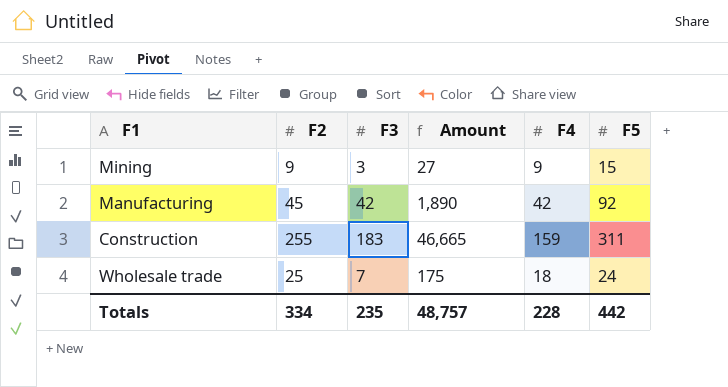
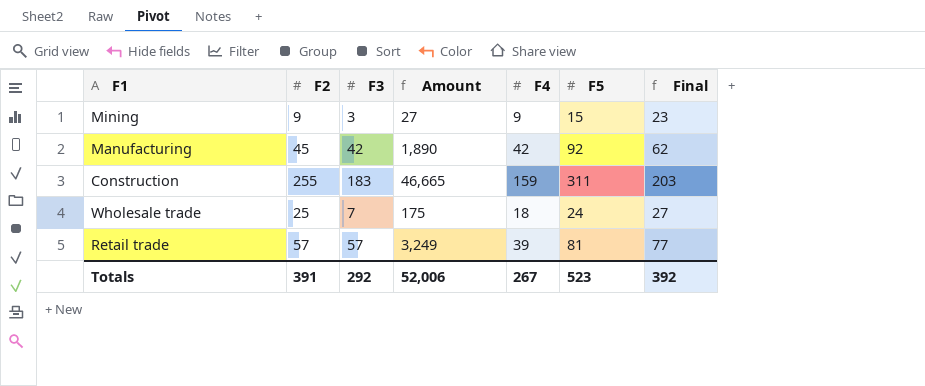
column Final | formula: none -> [F3] + 20
row Retail trade: none -> 57 | 57 | 3,249 | 39 | 81 | 77
Totals | F2: 334 -> 391
Totals | F3: 235 -> 292
Totals | Amount: 48,757 -> 52,006
Totals | F4: 228 -> 267
Totals | F5: 442 -> 523

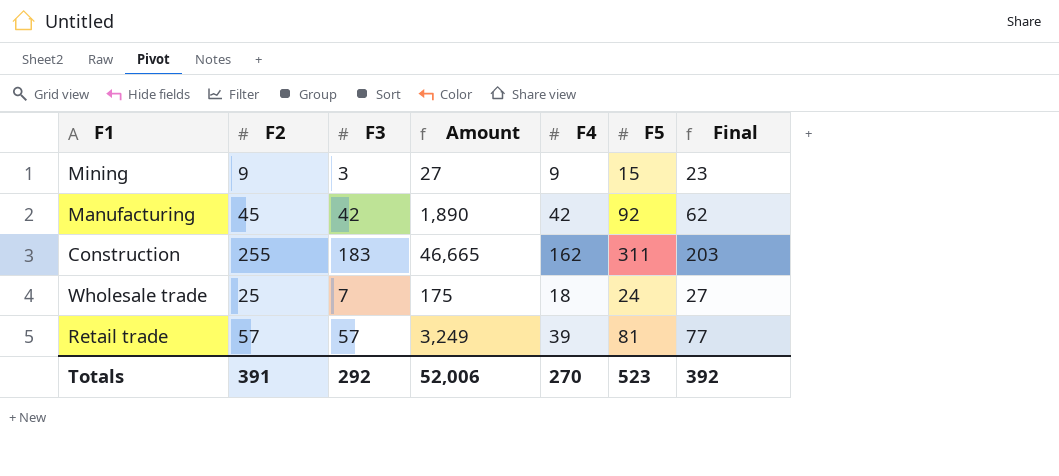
Construction | F4: 159 -> 162
Totals | F4: 267 -> 270

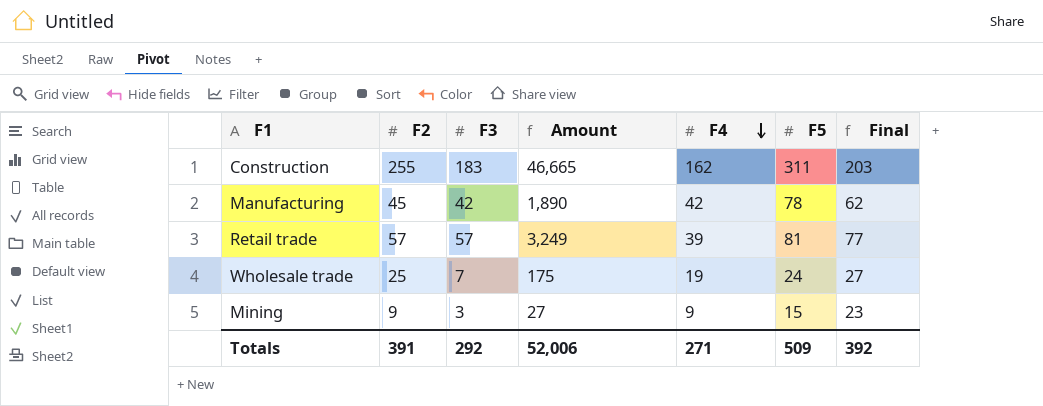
row order: none -> F4 descending
Manufacturing | F5: 92 -> 78
Wholesale trade | F4: 18 -> 19
Totals | F4: 270 -> 271
Totals | F5: 523 -> 509

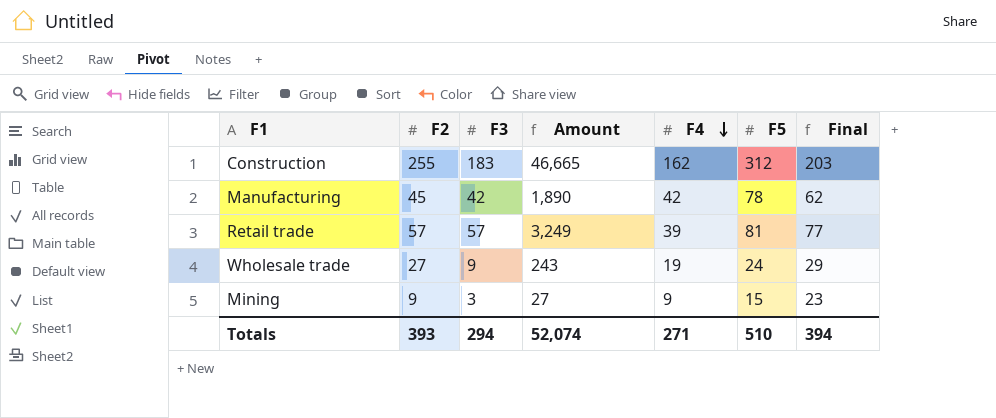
Construction | F5: 311 -> 312
Wholesale trade | F2: 25 -> 27
Wholesale trade | F3: 7 -> 9
Wholesale trade | Amount: 175 -> 243
Wholesale trade | Final: 27 -> 29
Totals | F2: 391 -> 393
Totals | F3: 292 -> 294
Totals | Amount: 52,006 -> 52,074
Totals | F5: 509 -> 510
Totals | Final: 392 -> 394

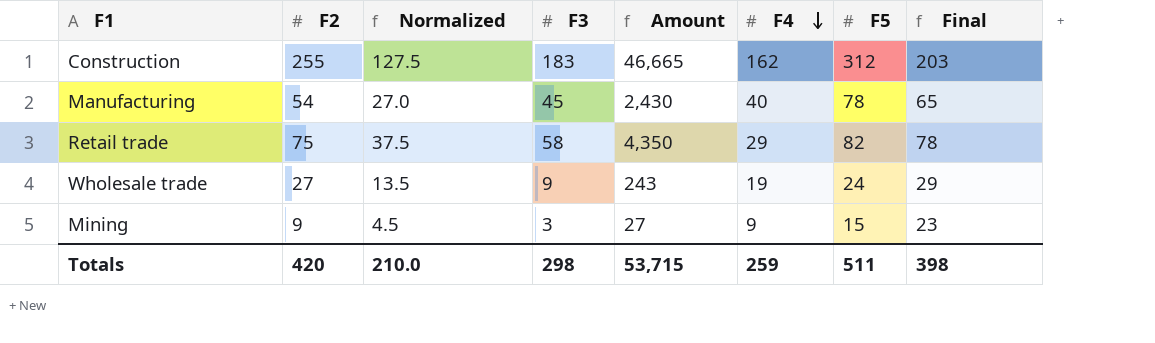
column Normalized | formula: none -> [F2] * 0.5
Manufacturing | F2: 45 -> 54
Manufacturing | F3: 42 -> 45
Manufacturing | Amount: 1,890 -> 2,430
Manufacturing | F4: 42 -> 40
Manufacturing | Final: 62 -> 65
Retail trade | F2: 57 -> 75
Retail trade | F3: 57 -> 58
Retail trade | Amount: 3,249 -> 4,350
Retail trade | F4: 39 -> 29
Retail trade | F5: 81 -> 82
Retail trade | Final: 77 -> 78
Totals | F2: 393 -> 420
Totals | F3: 294 -> 298
Totals | Amount: 52,074 -> 53,715
Totals | F4: 271 -> 259
Totals | F5: 510 -> 511
Totals | Final: 394 -> 398

